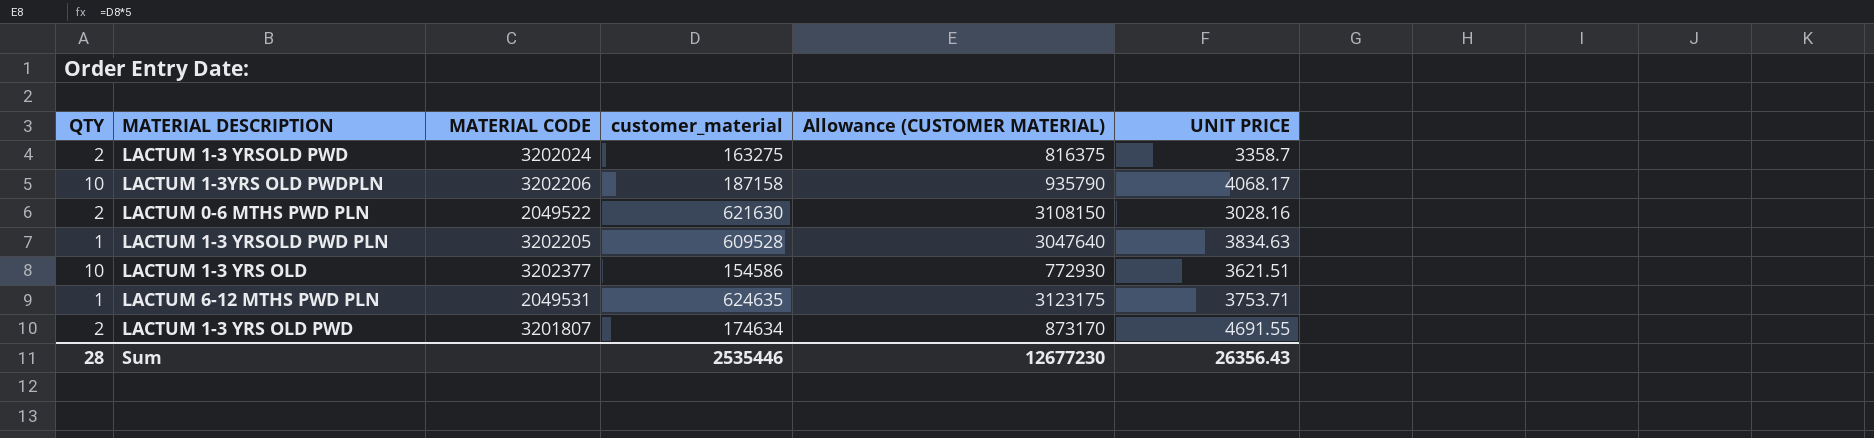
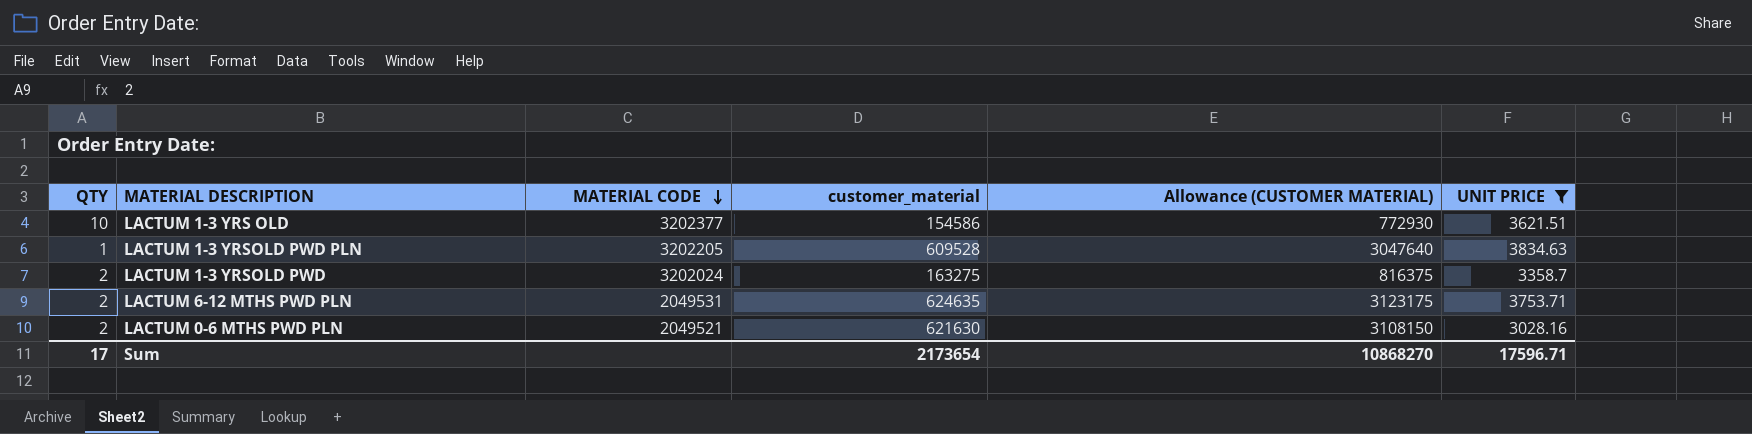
filter: none -> UNIT PRICE <= 3834.63
row order: none -> MATERIAL CODE descending
LACTUM 6-12 MTHS PWD PLN | QTY: 1 -> 2
LACTUM 0-6 MTHS PWD PLN | MATERIAL CODE: 2049522 -> 2049521
Sum | QTY: 28 -> 17
Sum | customer_material: 2535446 -> 2173654
Sum | Allowance (CUSTOMER MATERIAL): 12677230 -> 10868270
Sum | UNIT PRICE: 26356.43 -> 17596.71

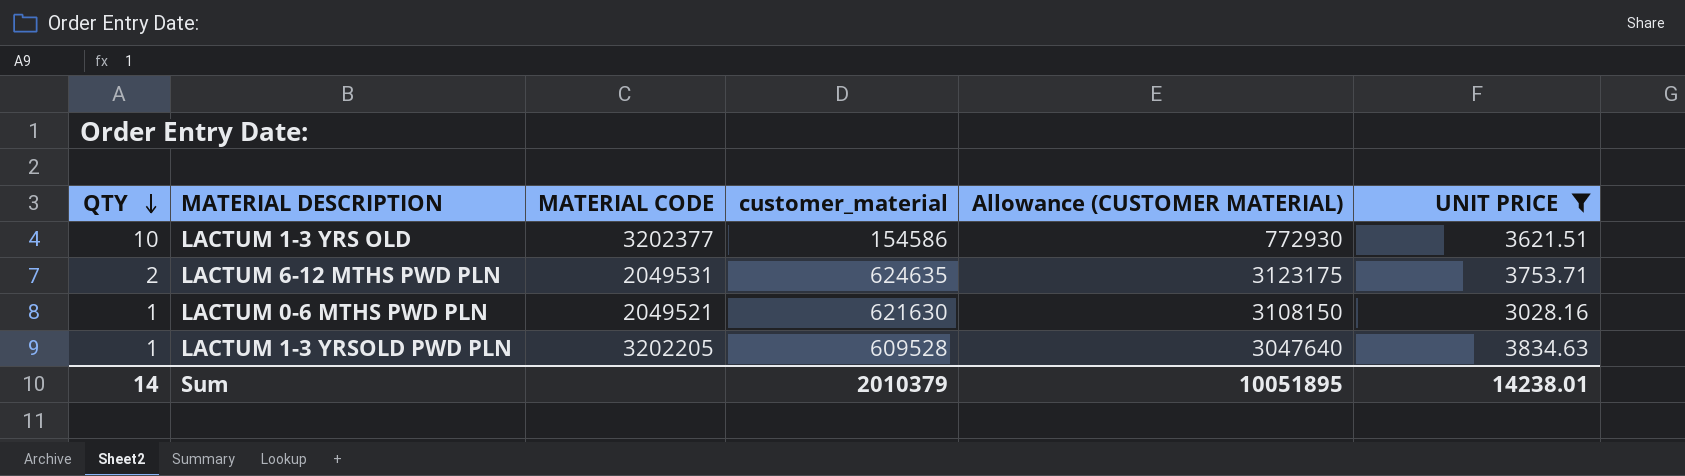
row order: MATERIAL CODE descending -> QTY descending
row LACTUM 1-3 YRSOLD PWD: 2 | 3202024 | 163275 | 816375 | 3358.7 -> none
LACTUM 0-6 MTHS PWD PLN | QTY: 2 -> 1
Sum | QTY: 17 -> 14
Sum | customer_material: 2173654 -> 2010379
Sum | Allowance (CUSTOMER MATERIAL): 10868270 -> 10051895
Sum | UNIT PRICE: 17596.71 -> 14238.01

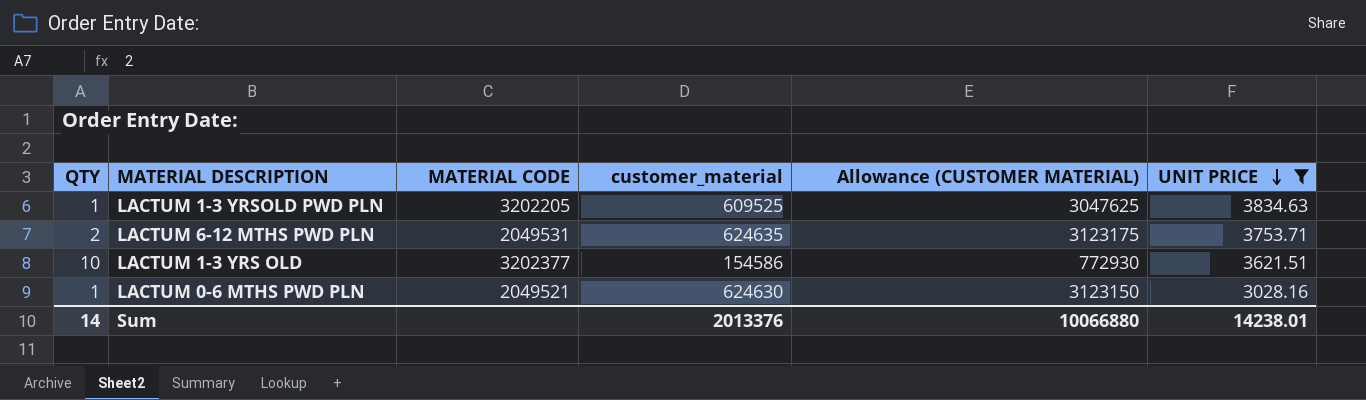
row order: QTY descending -> UNIT PRICE descending
LACTUM 1-3 YRSOLD PWD PLN | customer_material: 609528 -> 609525
LACTUM 1-3 YRSOLD PWD PLN | Allowance (CUSTOMER MATERIAL): 3047640 -> 3047625
LACTUM 0-6 MTHS PWD PLN | customer_material: 621630 -> 624630
LACTUM 0-6 MTHS PWD PLN | Allowance (CUSTOMER MATERIAL): 3108150 -> 3123150
Sum | customer_material: 2010379 -> 2013376
Sum | Allowance (CUSTOMER MATERIAL): 10051895 -> 10066880

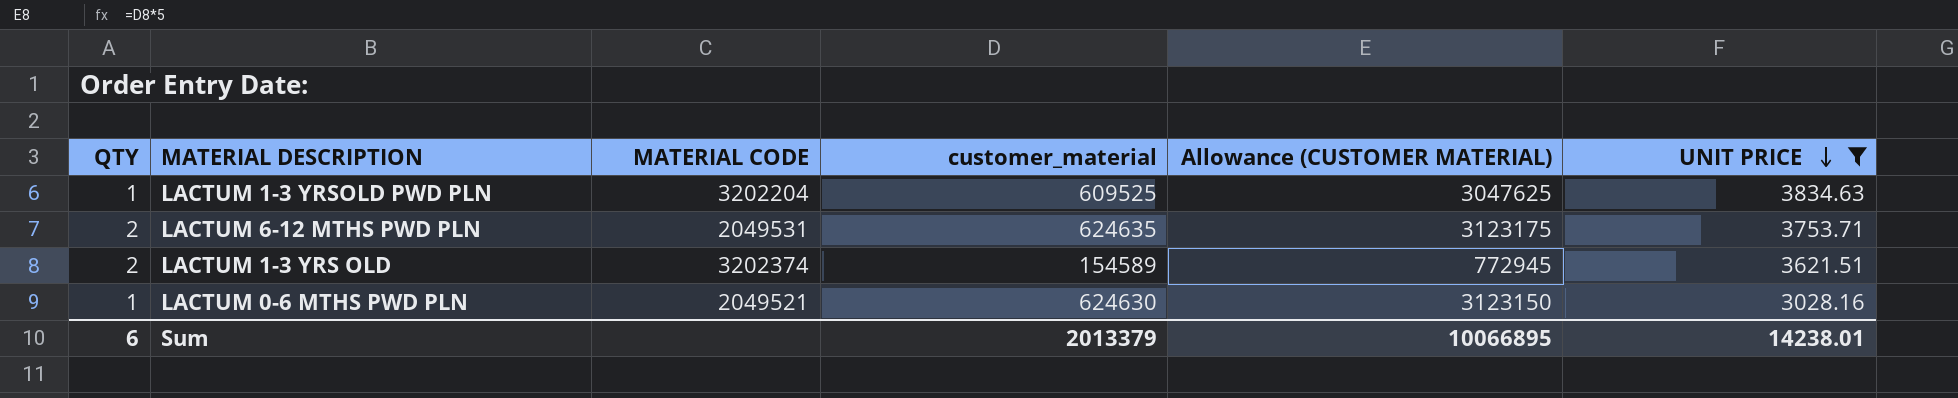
LACTUM 1-3 YRSOLD PWD PLN | MATERIAL CODE: 3202205 -> 3202204
LACTUM 1-3 YRS OLD | QTY: 10 -> 2
LACTUM 1-3 YRS OLD | MATERIAL CODE: 3202377 -> 3202374
LACTUM 1-3 YRS OLD | customer_material: 154586 -> 154589
LACTUM 1-3 YRS OLD | Allowance (CUSTOMER MATERIAL): 772930 -> 772945
Sum | QTY: 14 -> 6
Sum | customer_material: 2013376 -> 2013379
Sum | Allowance (CUSTOMER MATERIAL): 10066880 -> 10066895

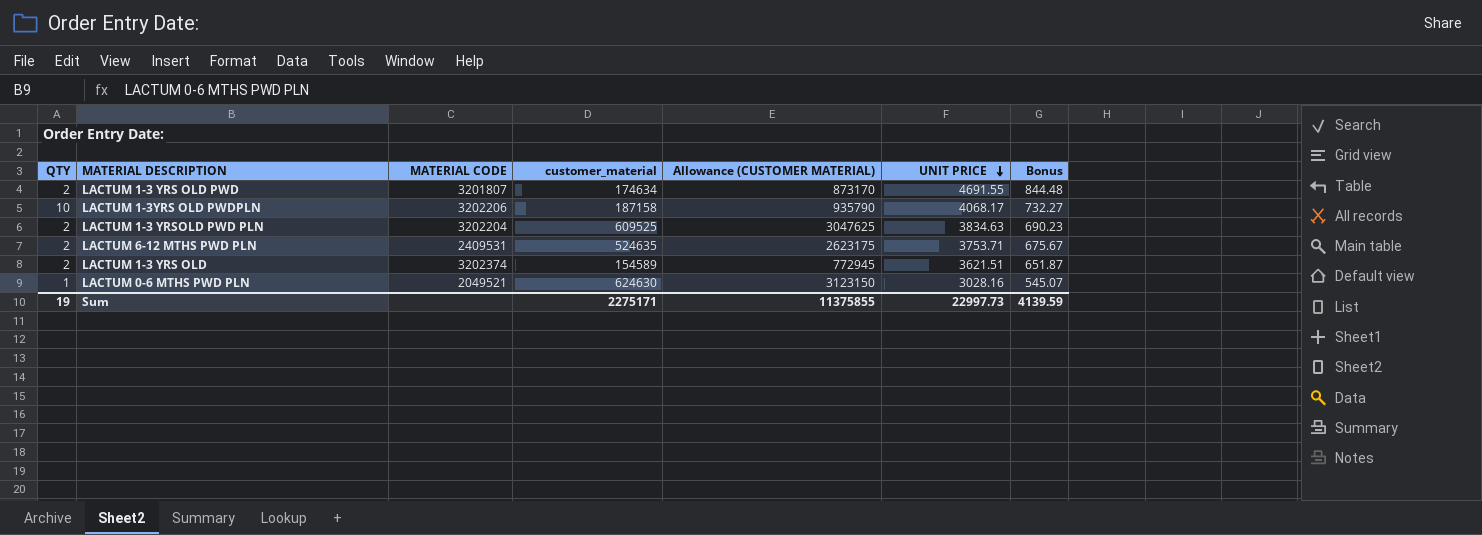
filter: UNIT PRICE <= 3834.63 -> none
column Bonus | formula: none -> [UNIT PRICE] * 0.18
LACTUM 1-3 YRSOLD PWD PLN | QTY: 1 -> 2
LACTUM 6-12 MTHS PWD PLN | MATERIAL CODE: 2049531 -> 2409531
LACTUM 6-12 MTHS PWD PLN | customer_material: 624635 -> 524635
LACTUM 6-12 MTHS PWD PLN | Allowance (CUSTOMER MATERIAL): 3123175 -> 2623175
Sum | QTY: 6 -> 19
Sum | customer_material: 2013379 -> 2275171
Sum | Allowance (CUSTOMER MATERIAL): 10066895 -> 11375855
Sum | UNIT PRICE: 14238.01 -> 22997.73

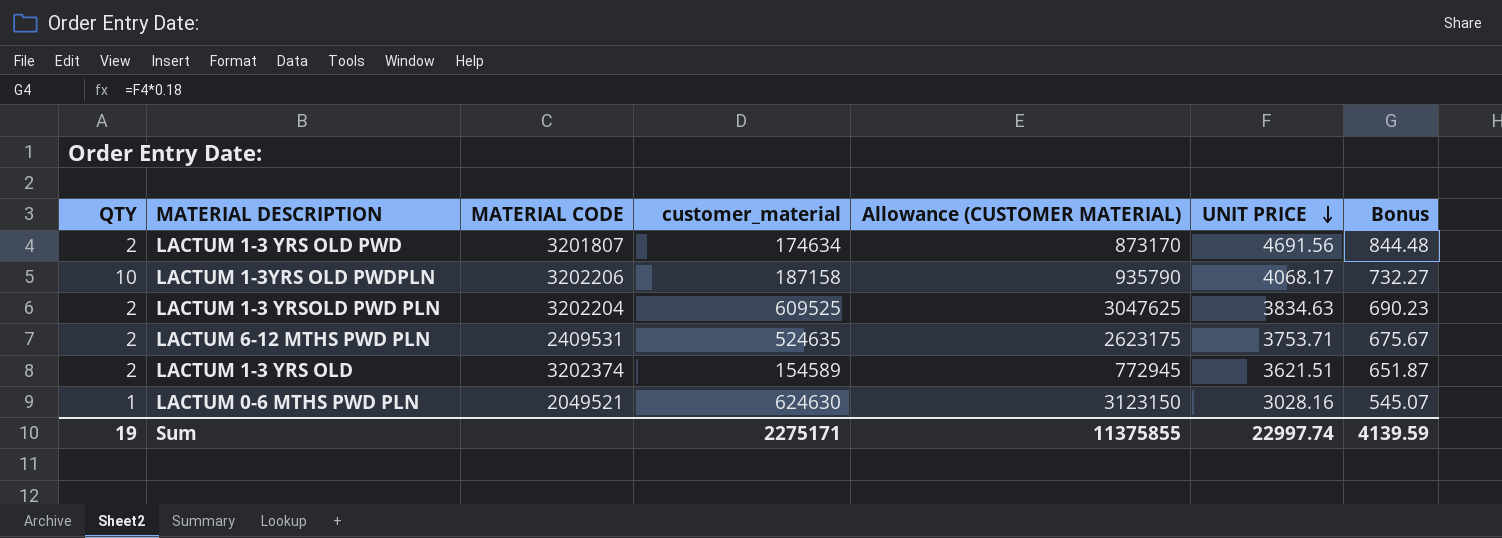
LACTUM 1-3 YRS OLD PWD | UNIT PRICE: 4691.55 -> 4691.56
Sum | UNIT PRICE: 22997.73 -> 22997.74

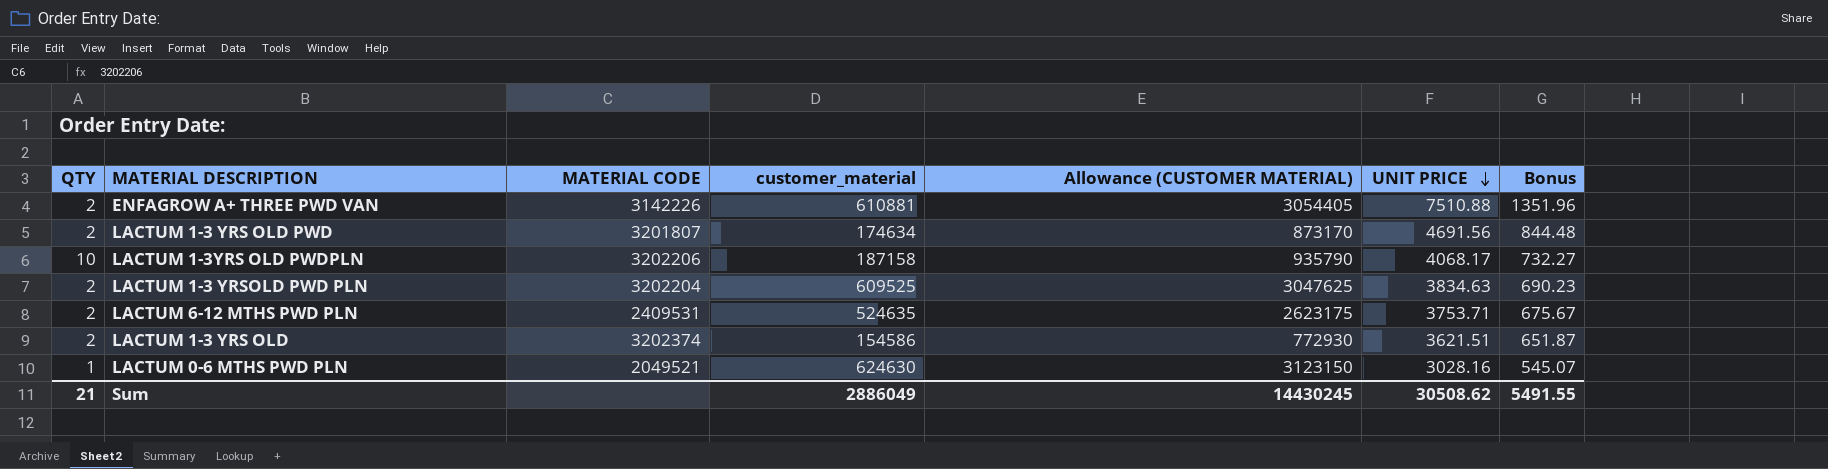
row ENFAGROW A+ THREE PWD VAN: none -> 2 | 3142226 | 610881 | 3054405 | 7510.88 | 1351.96
LACTUM 1-3 YRS OLD | customer_material: 154589 -> 154586
LACTUM 1-3 YRS OLD | Allowance (CUSTOMER MATERIAL): 772945 -> 772930
Sum | QTY: 19 -> 21
Sum | customer_material: 2275171 -> 2886049
Sum | Allowance (CUSTOMER MATERIAL): 11375855 -> 14430245
Sum | UNIT PRICE: 22997.74 -> 30508.62
Sum | Bonus: 4139.59 -> 5491.55

